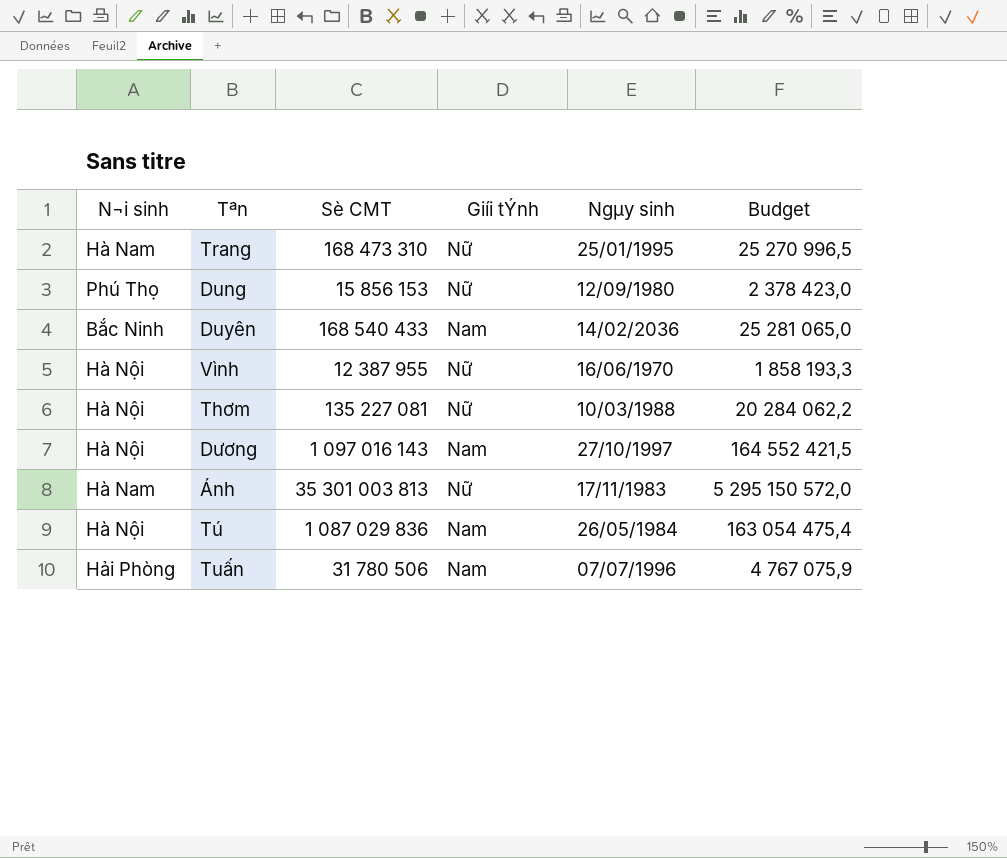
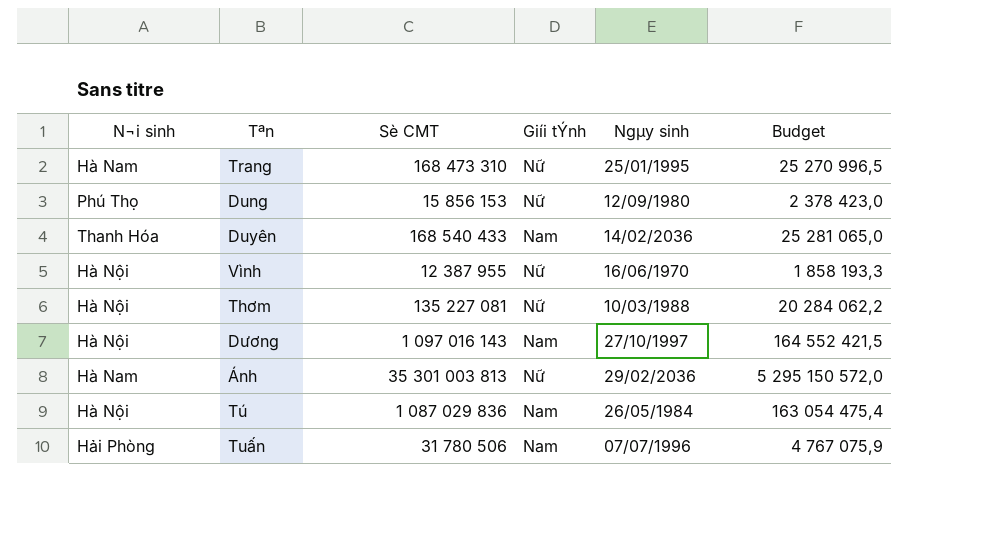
Duyên | N¬i sinh: Bắc Ninh -> Thanh Hóa
Ánh | Ngµy sinh: 17/11/1983 -> 29/02/2036

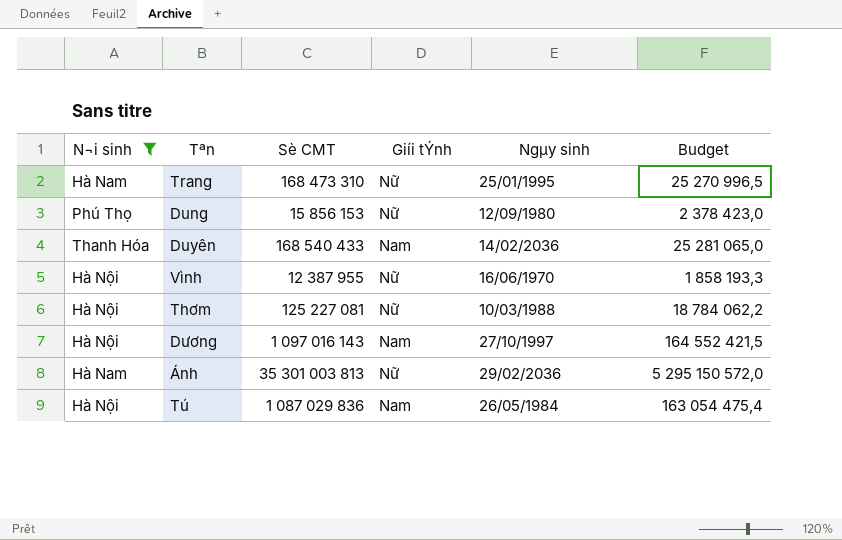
filter: none -> N¬i sinh != Hải Phòng
Thơm | Sè CMT: 135 227 081 -> 125 227 081
Thơm | Budget: 20 284 062,2 -> 18 784 062,2

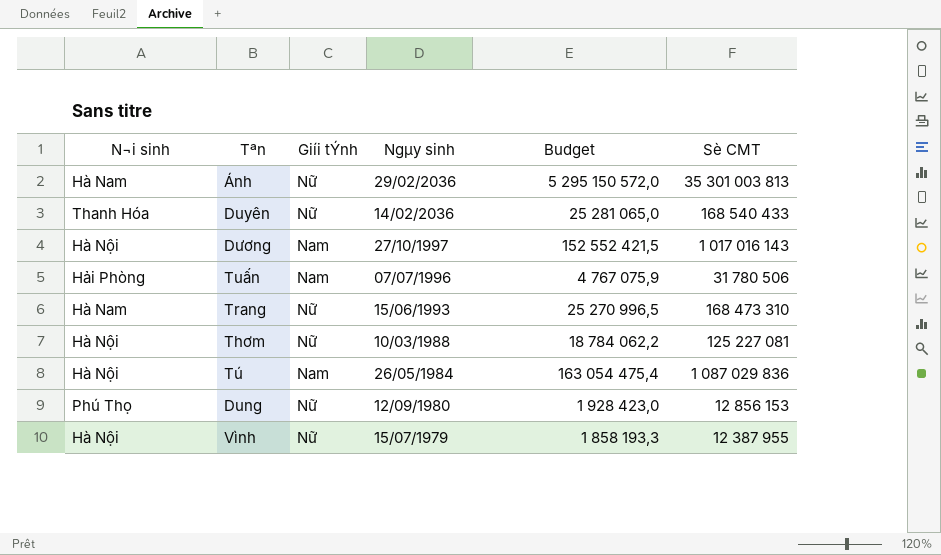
filter: N¬i sinh != Hải Phòng -> none
row order: none -> Ngµy sinh descending
column Sè CMT | position: 3 -> 6
Duyên | Giíi tÝnh: Nam -> Nữ
Dương | Budget: 164 552 421,5 -> 152 552 421,5
Dương | Sè CMT: 1 097 016 143 -> 1 017 016 143
Trang | Ngµy sinh: 25/01/1995 -> 15/06/1993
Dung | Budget: 2 378 423,0 -> 1 928 423,0
Dung | Sè CMT: 15 856 153 -> 12 856 153
Vình | Ngµy sinh: 16/06/1970 -> 15/07/1979

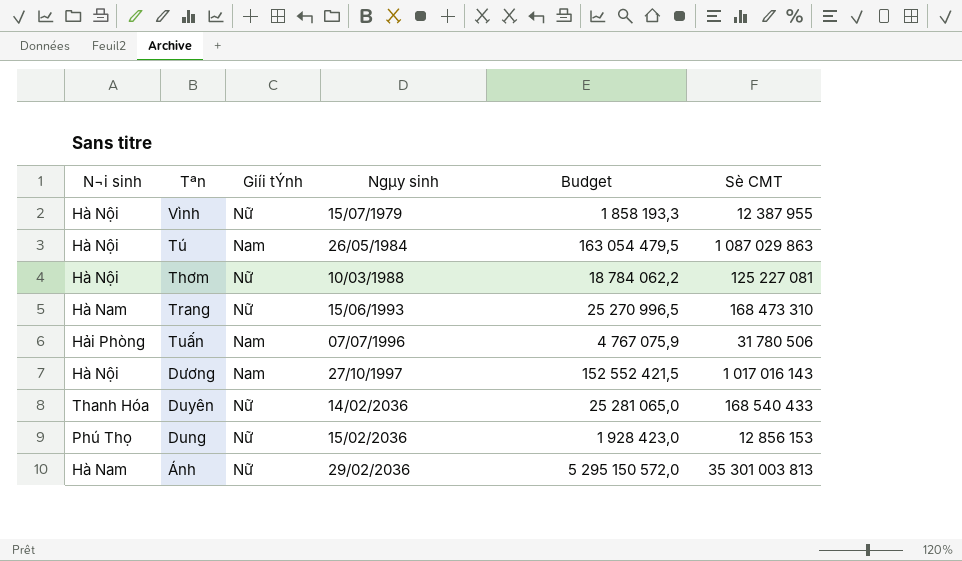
row order: Ngµy sinh descending -> Ngµy sinh ascending
Tú | Budget: 163 054 475,4 -> 163 054 479,5
Tú | Sè CMT: 1 087 029 836 -> 1 087 029 863
Dung | Ngµy sinh: 12/09/1980 -> 15/02/2036

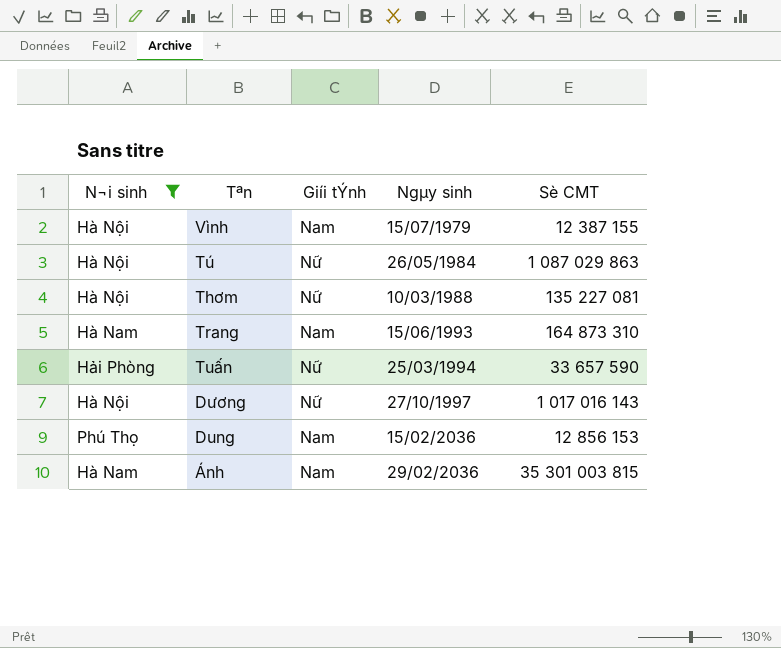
filter: none -> N¬i sinh != Thanh Hóa
column Budget | formula: [Sè CMT] * 0,15 -> none
Vình | Giíi tÝnh: Nữ -> Nam
Vình | Sè CMT: 12 387 955 -> 12 387 155
Tú | Giíi tÝnh: Nam -> Nữ
Thơm | Sè CMT: 125 227 081 -> 135 227 081
Trang | Giíi tÝnh: Nữ -> Nam
Trang | Sè CMT: 168 473 310 -> 164 873 310
Tuấn | Giíi tÝnh: Nam -> Nữ
Tuấn | Ngµy sinh: 07/07/1996 -> 25/03/1994
Tuấn | Sè CMT: 31 780 506 -> 33 657 590
Dương | Giíi tÝnh: Nam -> Nữ
Dung | Giíi tÝnh: Nữ -> Nam
Ánh | Giíi tÝnh: Nữ -> Nam
Ánh | Sè CMT: 35 301 003 813 -> 35 301 003 815

